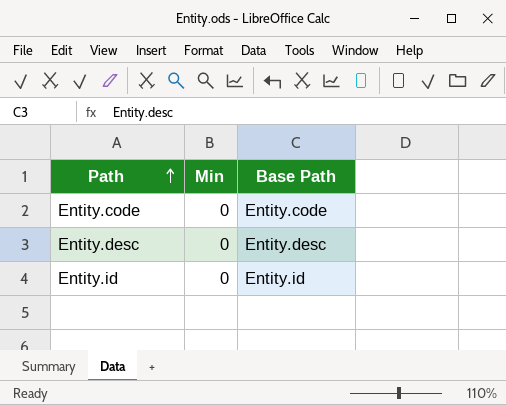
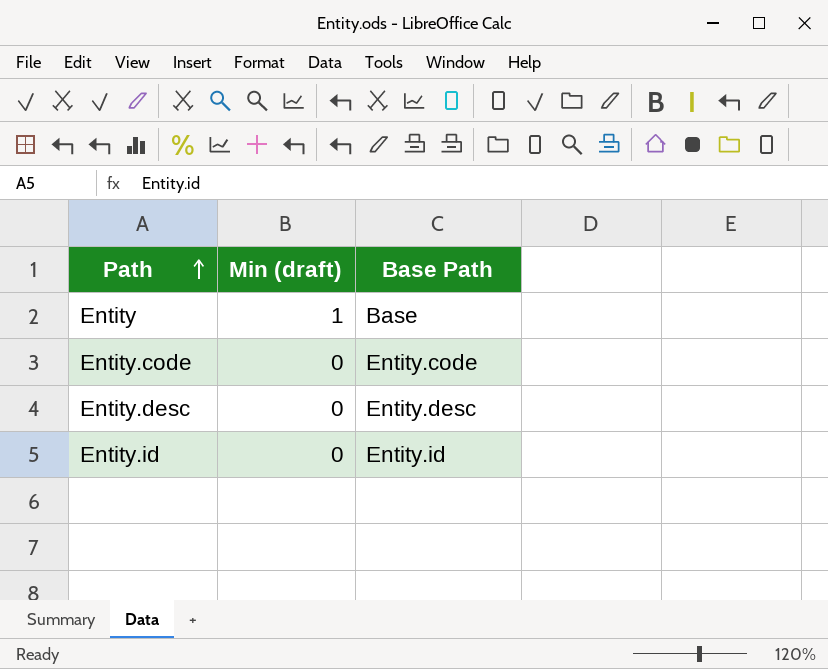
column name: Min -> Min (draft)
row Entity: none -> 1 | Base

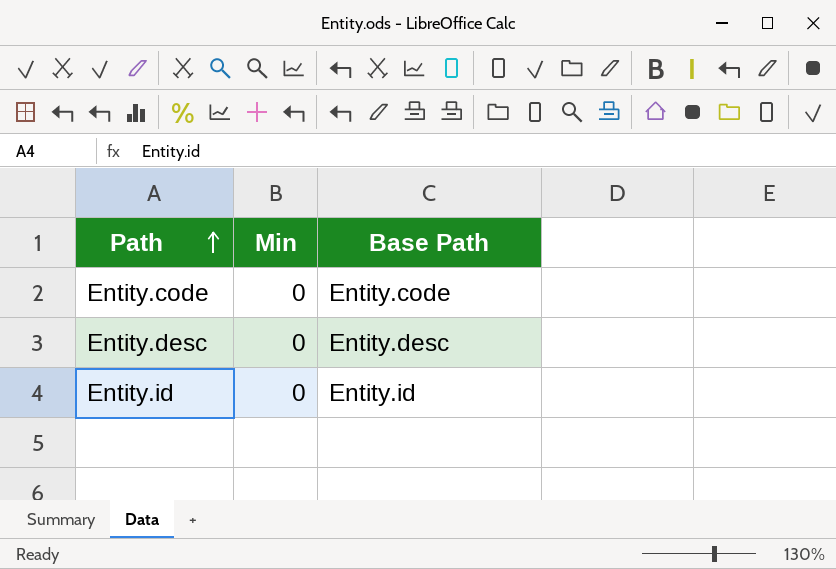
column name: Min (draft) -> Min
row Entity: 1 | Base -> none

